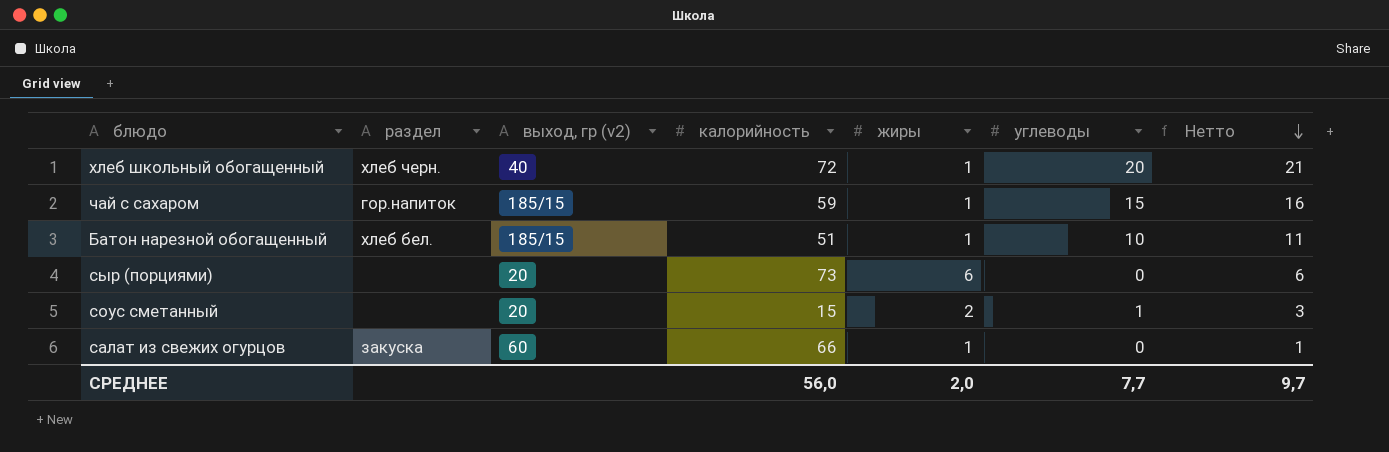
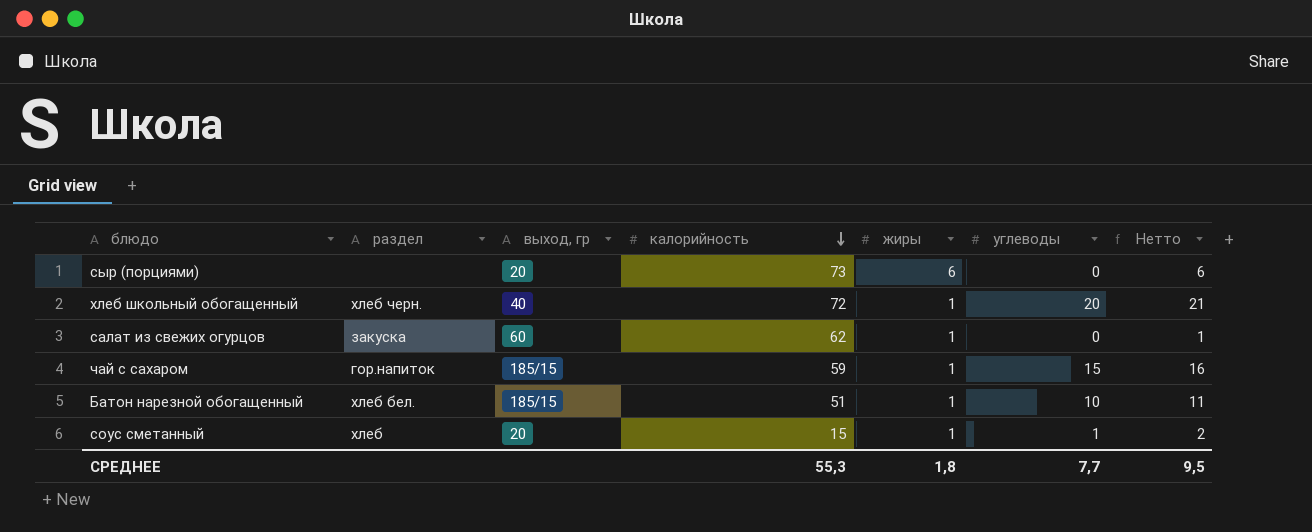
row order: Нетто descending -> калорийность descending
column name: выход, гр (v2) -> выход, гр
салат из свежих огурцов | калорийность: 66 -> 62
соус сметанный | раздел: none -> хлеб
соус сметанный | жиры: 2 -> 1
соус сметанный | Нетто: 3 -> 2
СРЕДНЕЕ | калорийность: 56,0 -> 55,3
СРЕДНЕЕ | жиры: 2,0 -> 1,8
СРЕДНЕЕ | Нетто: 9,7 -> 9,5

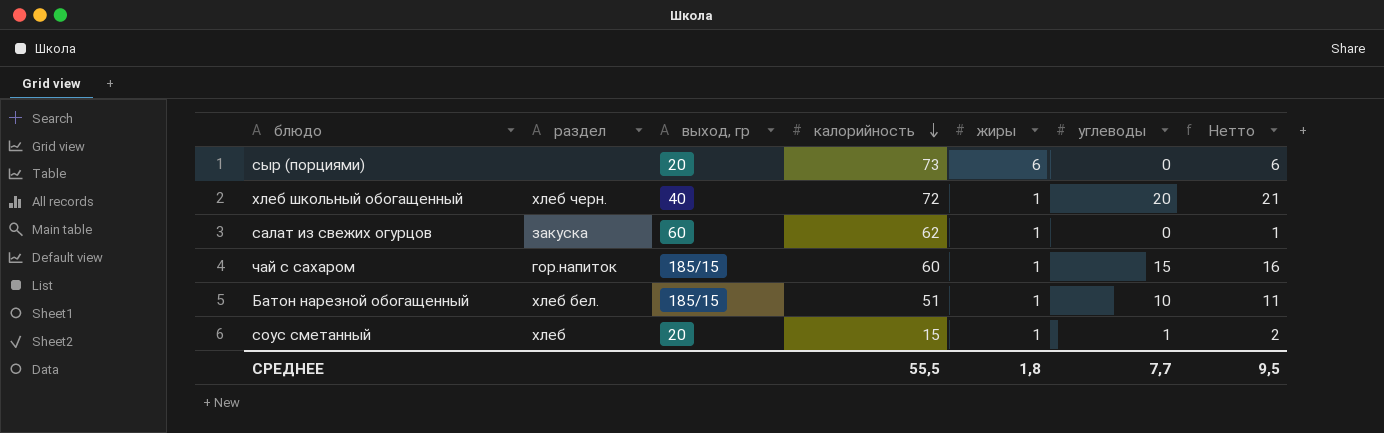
чай с сахаром | калорийность: 59 -> 60
СРЕДНЕЕ | калорийность: 55,3 -> 55,5

